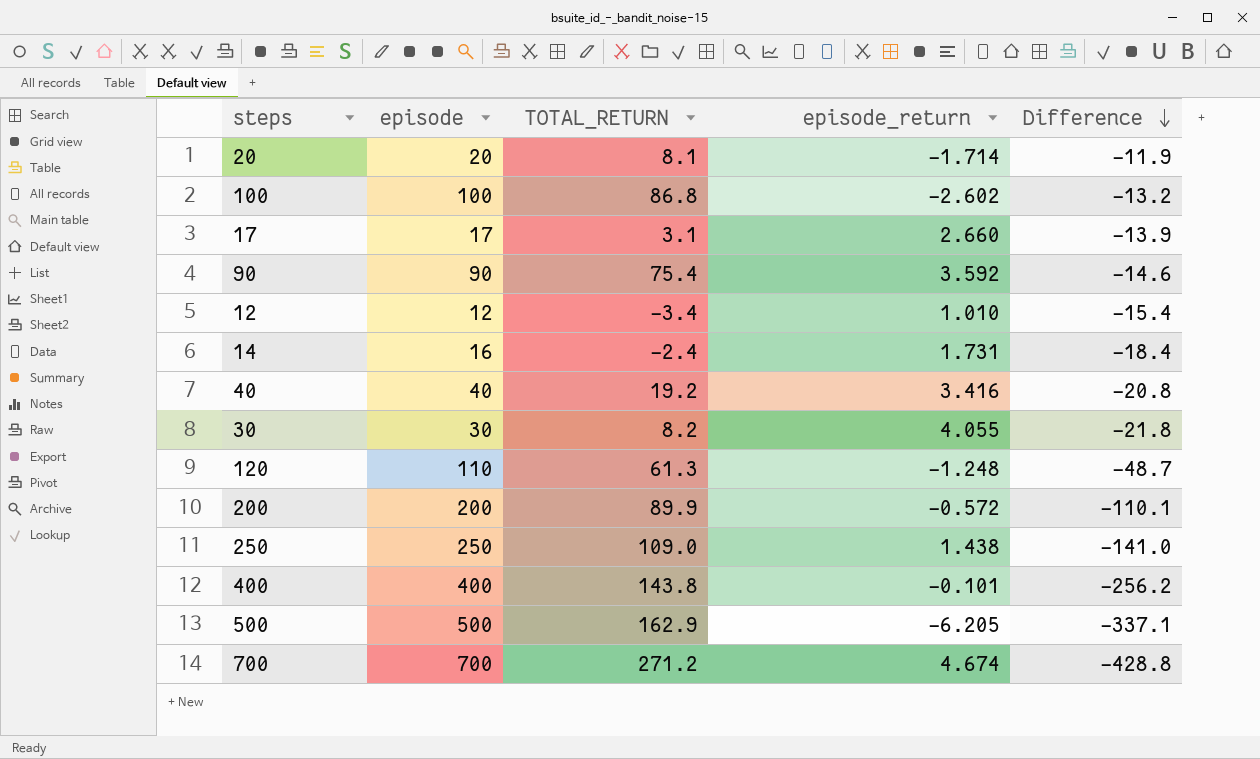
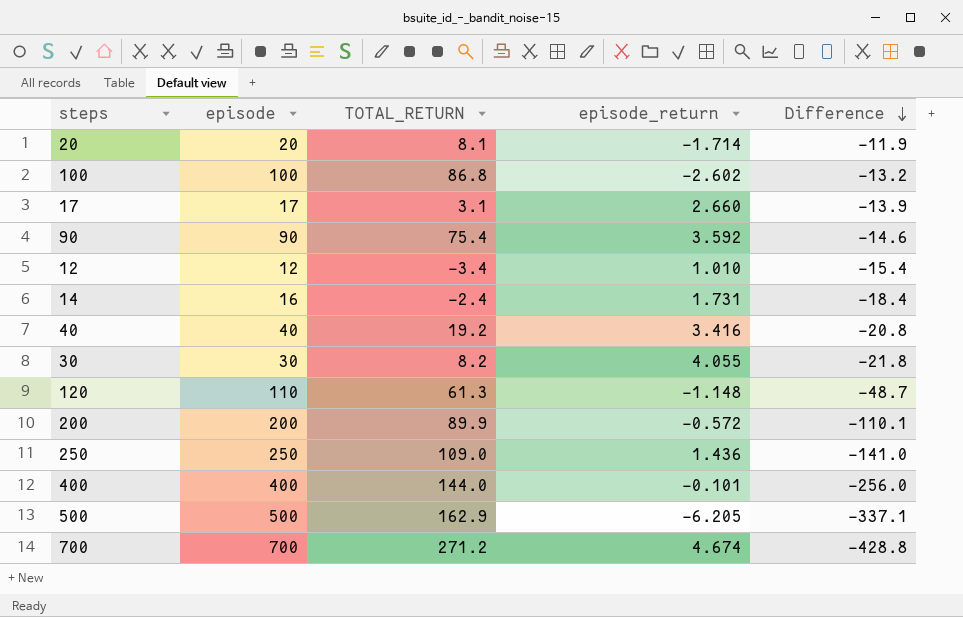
120 | episode_return: -1.248 -> -1.148
250 | episode_return: 1.438 -> 1.436
400 | TOTAL_RETURN: 143.8 -> 144.0
400 | Difference: -256.2 -> -256.0

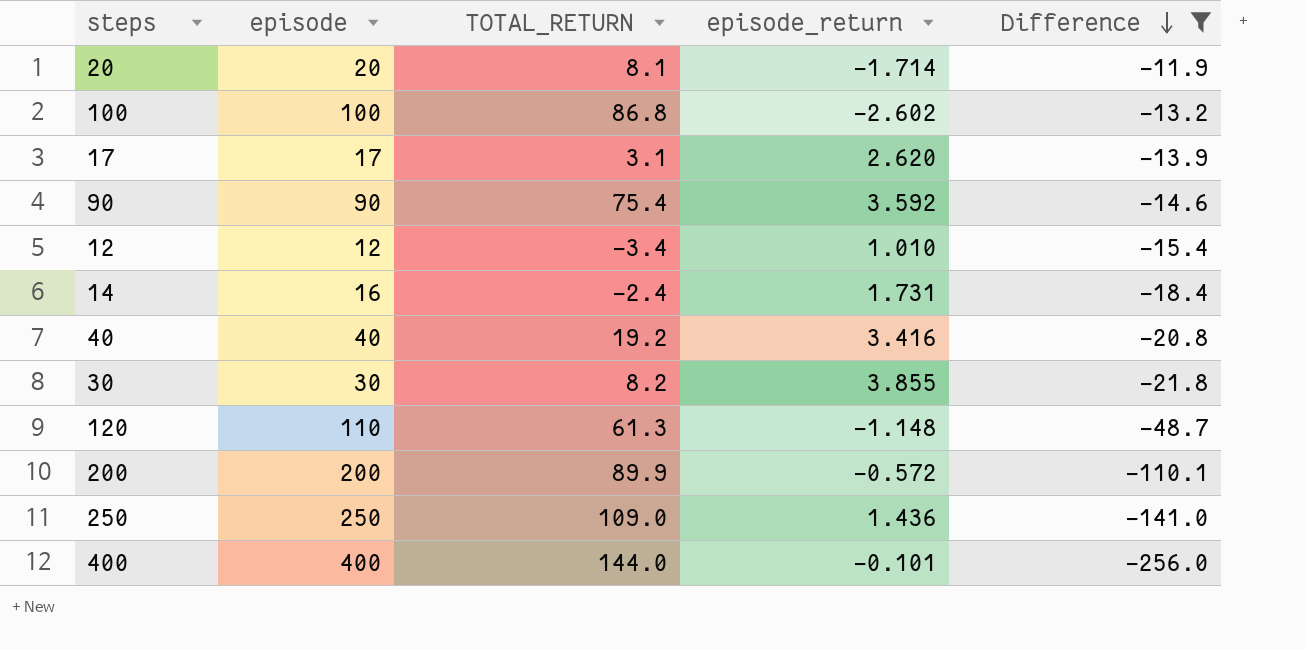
filter: none -> Difference >= -256.0
17 | episode_return: 2.660 -> 2.620
30 | episode_return: 4.055 -> 3.855

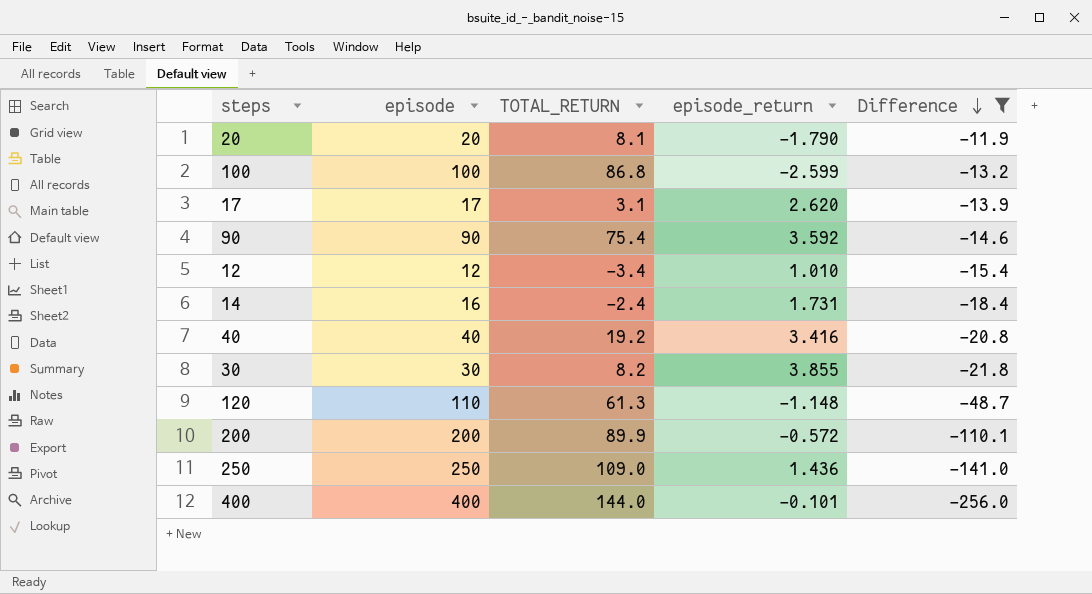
20 | episode_return: -1.714 -> -1.790
100 | episode_return: -2.602 -> -2.599

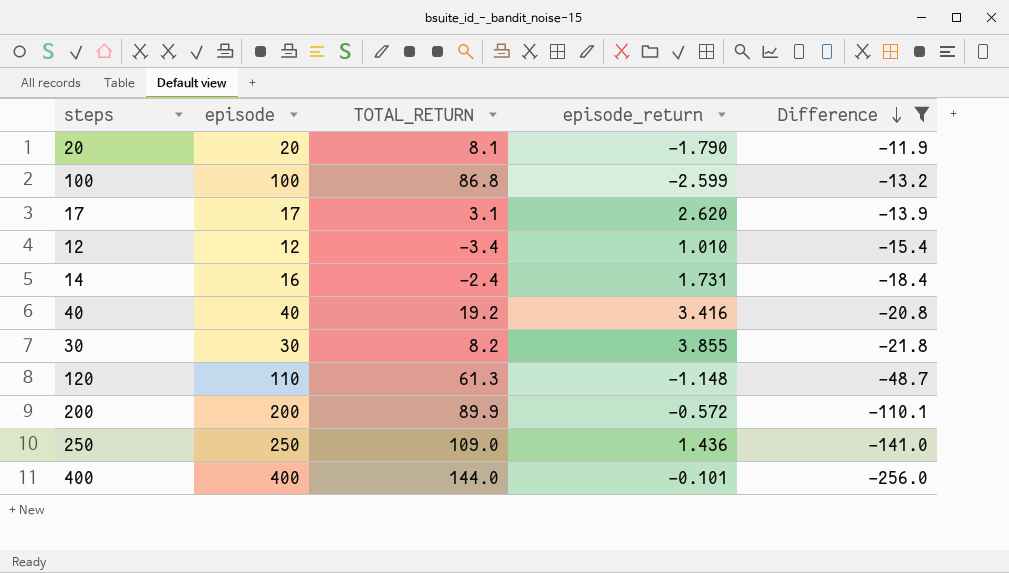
row 90: 90 | 75.4 | 3.592 | -14.6 -> none

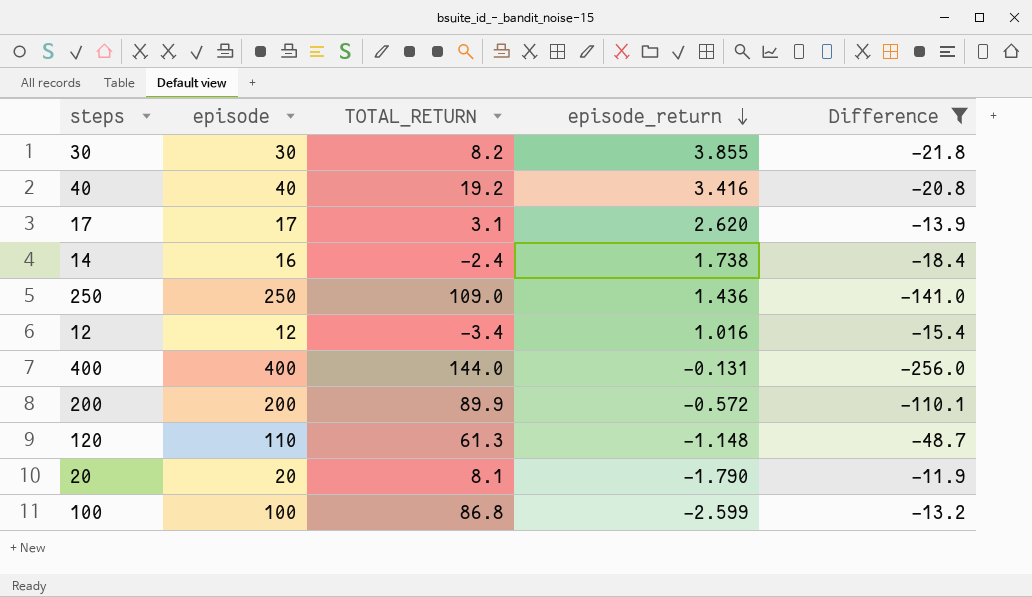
row order: Difference descending -> episode_return descending
14 | episode_return: 1.731 -> 1.738
12 | episode_return: 1.010 -> 1.016
400 | episode_return: -0.101 -> -0.131

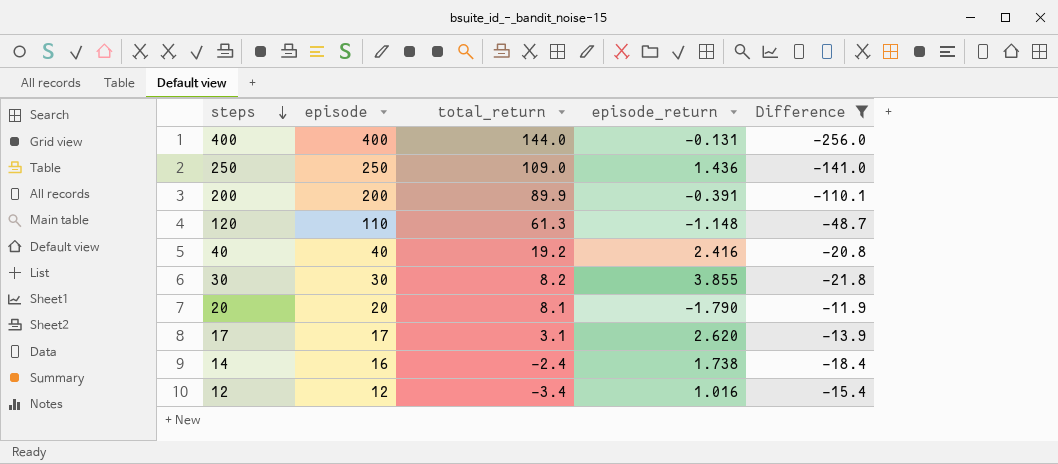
row order: episode_return descending -> steps descending
column name: TOTAL_RETURN -> total_return
row 100: 100 | 86.8 | -2.599 | -13.2 -> none
200 | episode_return: -0.572 -> -0.391
40 | episode_return: 3.416 -> 2.416

